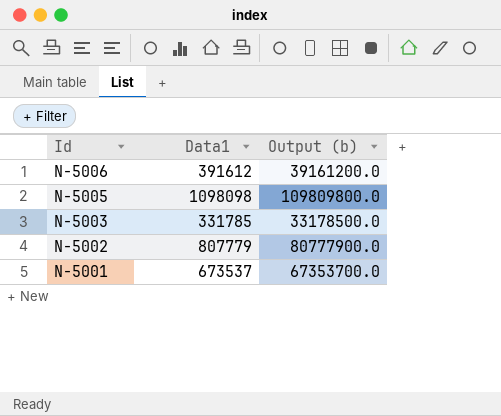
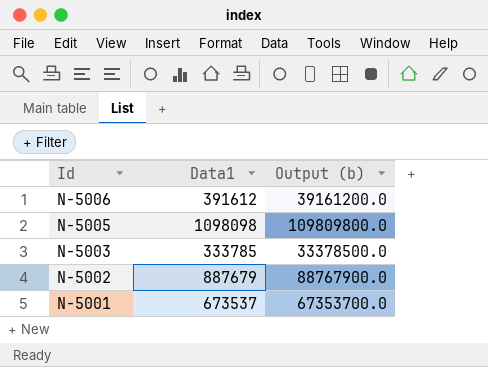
N-5003 | Data1: 331785 -> 333785
N-5003 | Output (b): 33178500.0 -> 33378500.0
N-5002 | Data1: 807779 -> 887679
N-5002 | Output (b): 80777900.0 -> 88767900.0

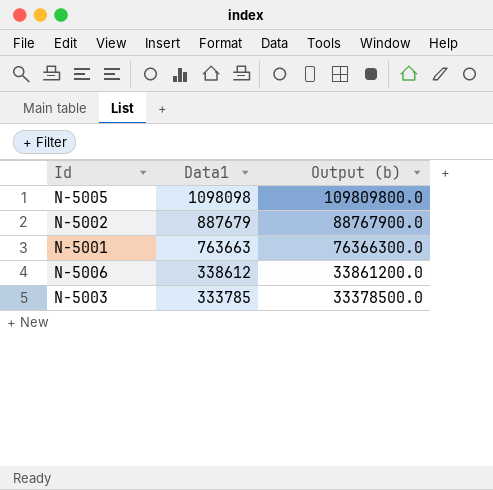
row order: Id descending -> Data1 descending
N-5001 | Data1: 673537 -> 763663
N-5001 | Output (b): 67353700.0 -> 76366300.0
N-5006 | Data1: 391612 -> 338612
N-5006 | Output (b): 39161200.0 -> 33861200.0

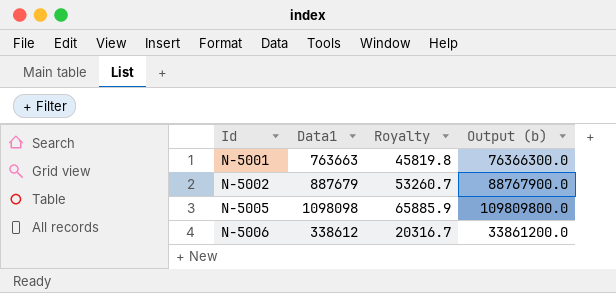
row order: Data1 descending -> Id ascending
column Royalty | formula: none -> [Data1] * 0.06
row N-5003: 333785 | 33378500.0 -> none

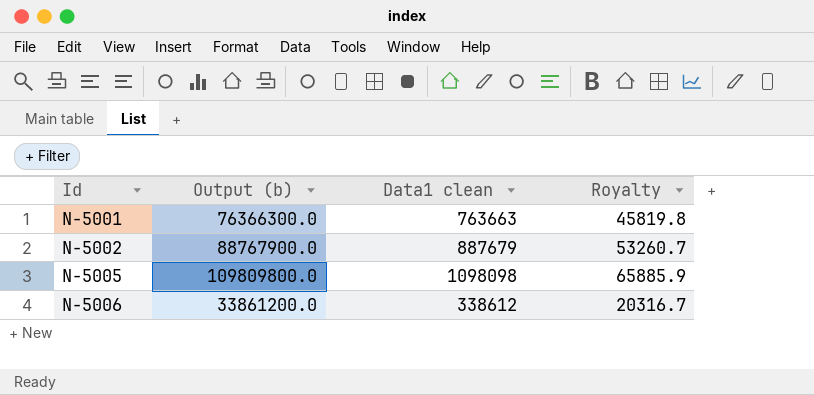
column Output (b) | position: 4 -> 2
column name: Data1 -> Data1 clean

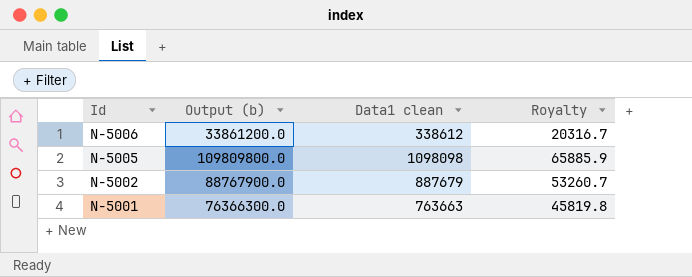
row order: Id ascending -> Id descending

